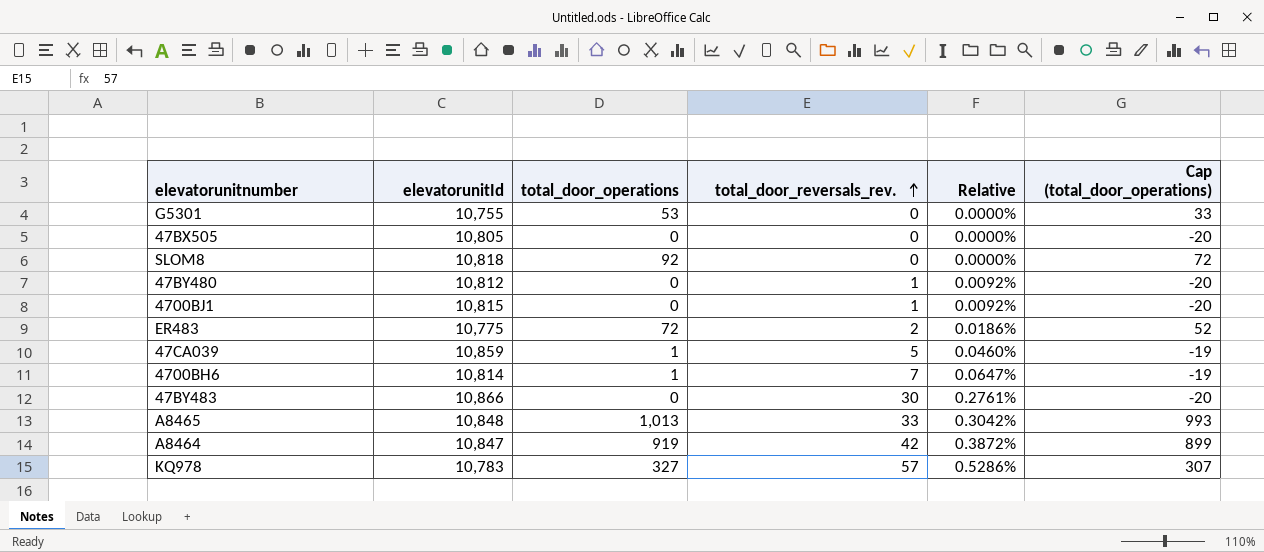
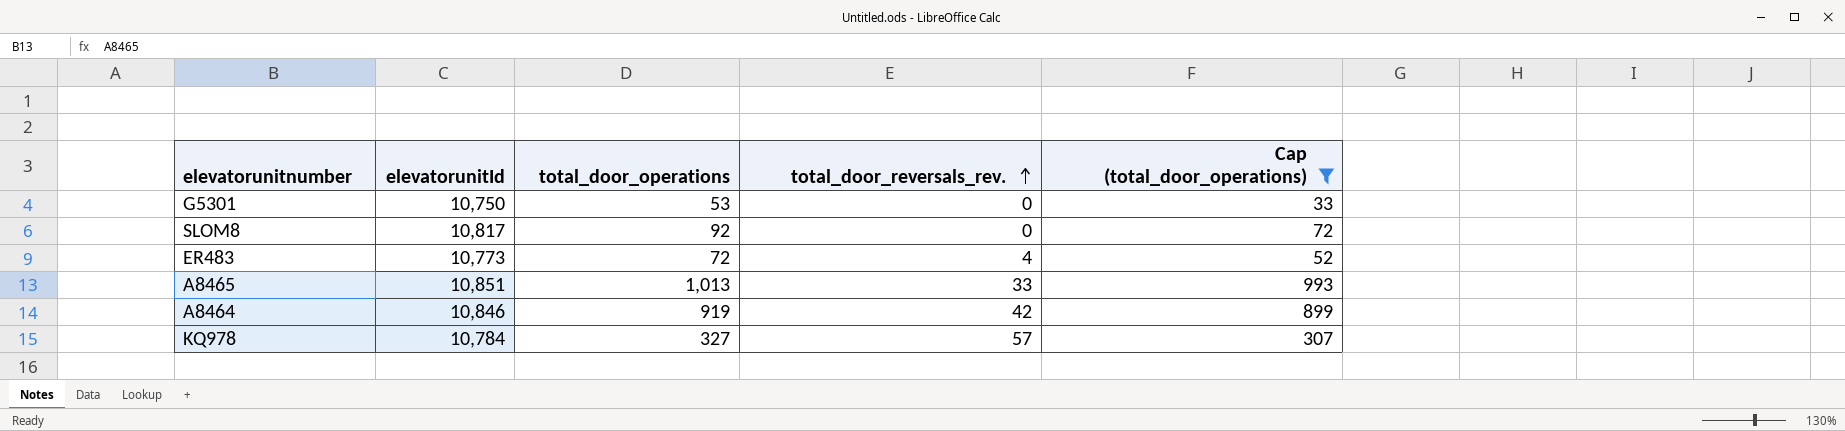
filter: none -> Cap (total_door_operations) >= 33
column Relative | formula: [total_door_reversals_rev.] / [elevatorunitId] -> none
G5301 | elevatorunitId: 10,755 -> 10,750
SLOM8 | elevatorunitId: 10,818 -> 10,817
ER483 | elevatorunitId: 10,775 -> 10,773
ER483 | total_door_reversals_rev.: 2 -> 4
A8465 | elevatorunitId: 10,848 -> 10,851
A8464 | elevatorunitId: 10,847 -> 10,846
KQ978 | elevatorunitId: 10,783 -> 10,784

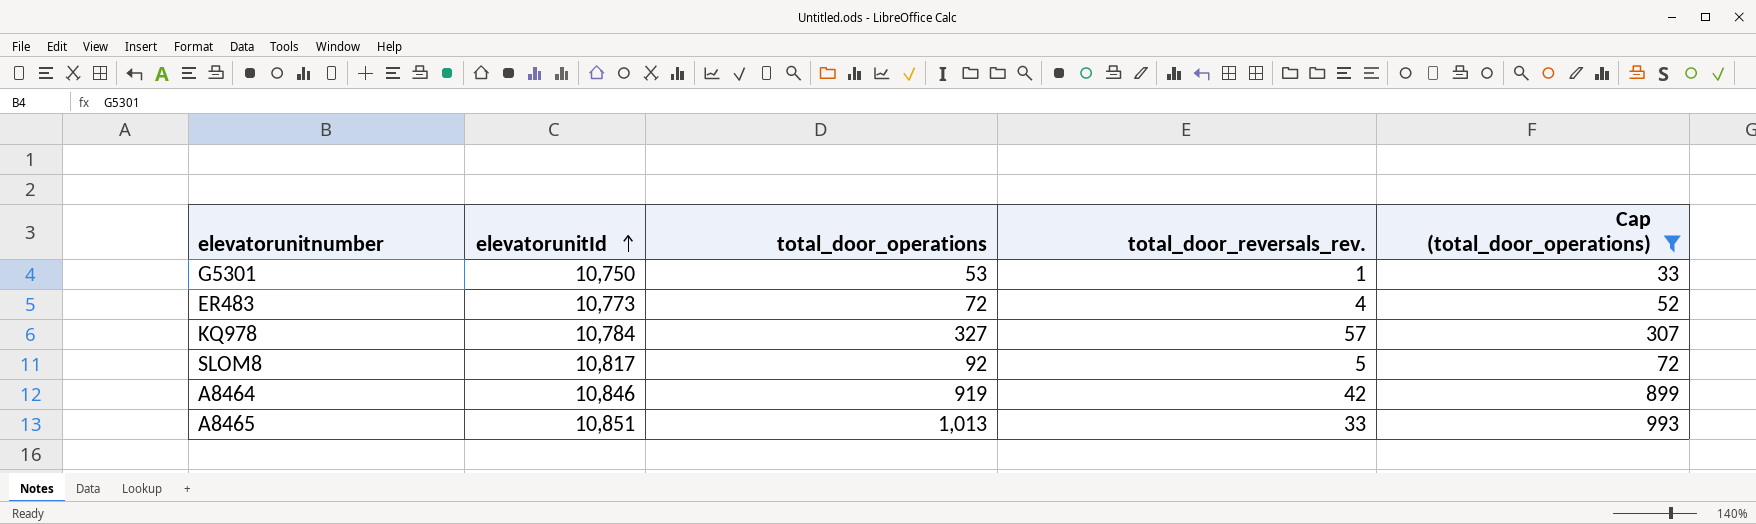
row order: total_door_reversals_rev. ascending -> elevatorunitId ascending
G5301 | total_door_reversals_rev.: 0 -> 1
SLOM8 | total_door_reversals_rev.: 0 -> 5

